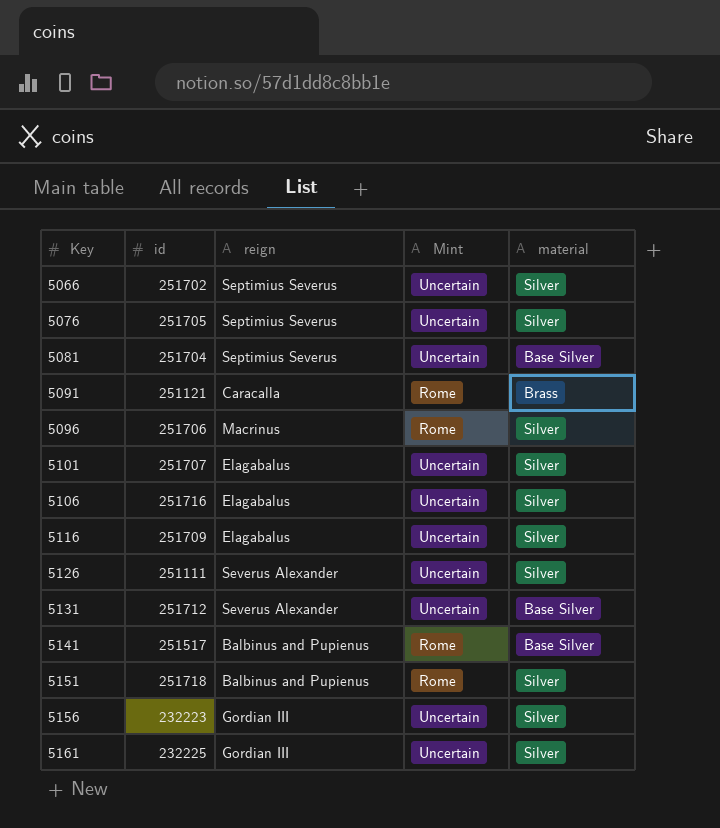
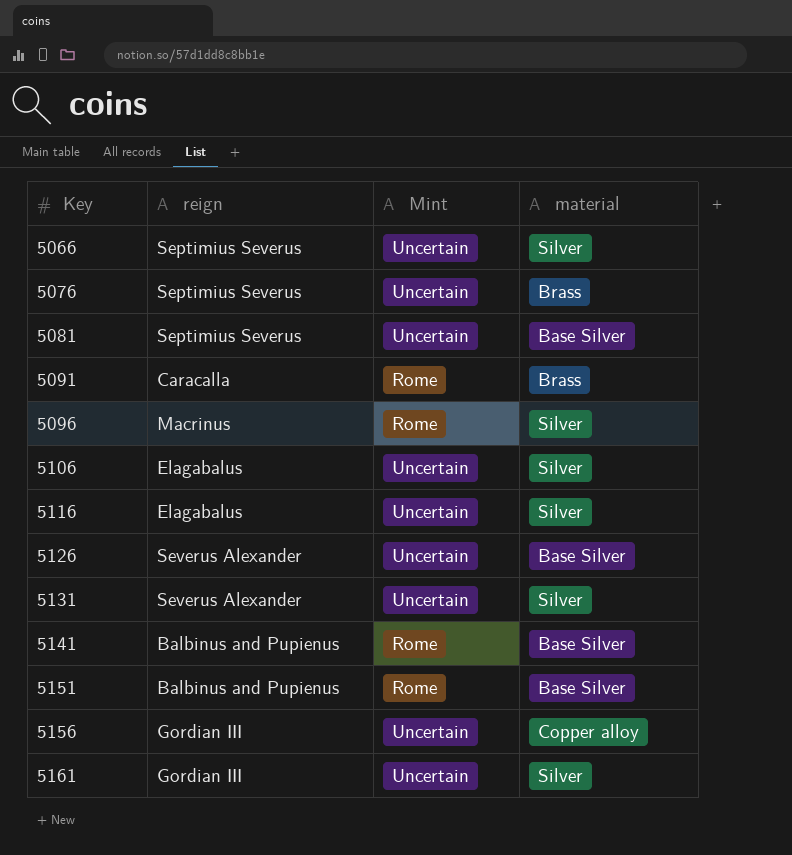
column id | position: 2 -> none
row 5101: 251707 | Elagabalus | Uncertain | Silver -> none
5076 | material: Silver -> Brass
5126 | material: Silver -> Base Silver
5131 | material: Base Silver -> Silver
5151 | material: Silver -> Base Silver
5156 | material: Silver -> Copper alloy

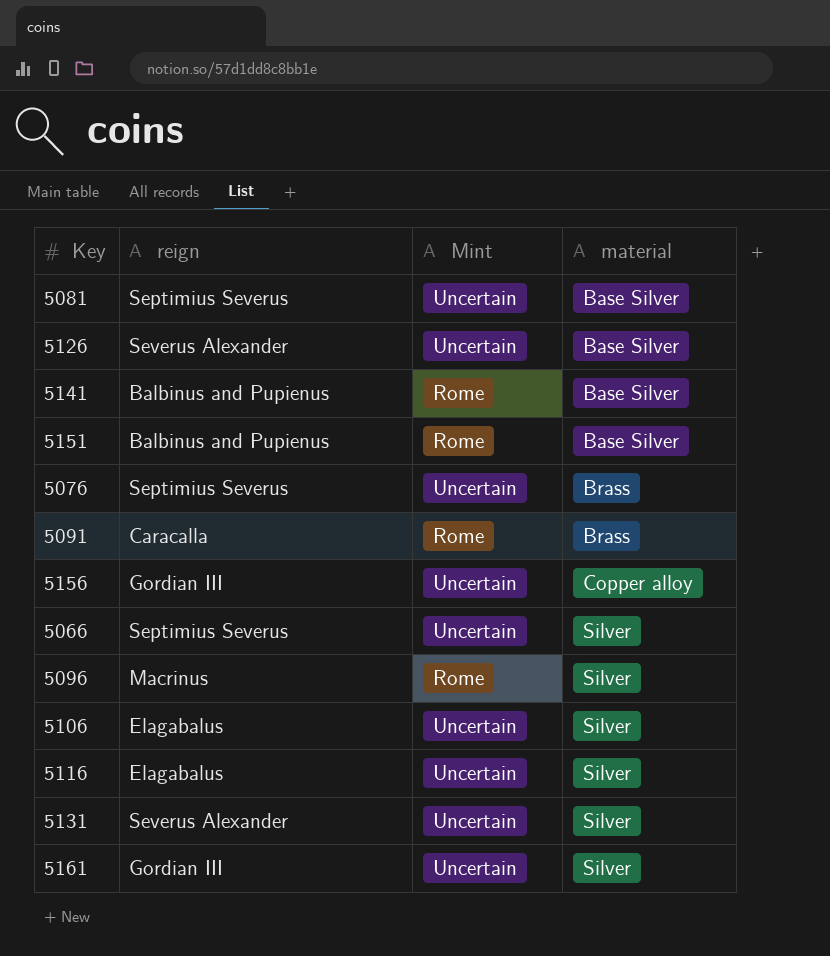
row order: Key ascending -> material ascending

